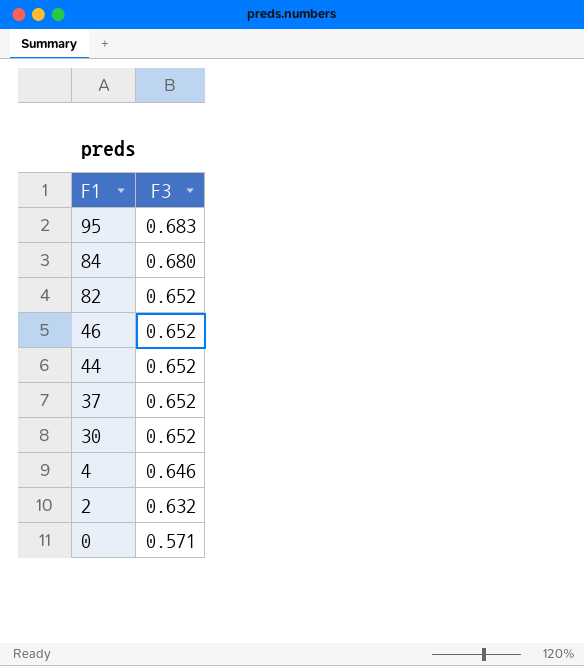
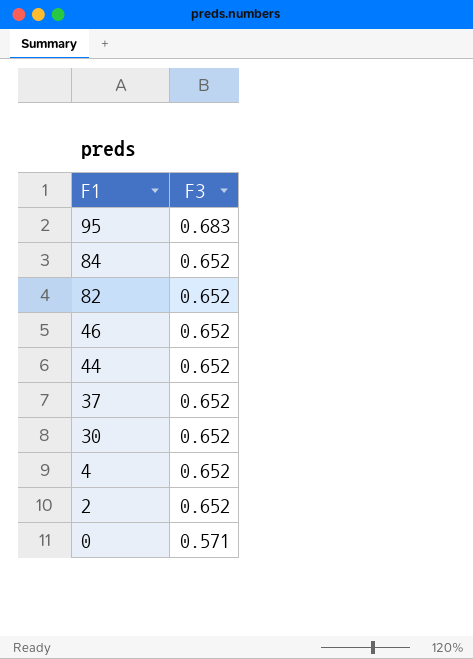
84 | F3: 0.680 -> 0.652
4 | F3: 0.646 -> 0.652
2 | F3: 0.632 -> 0.652

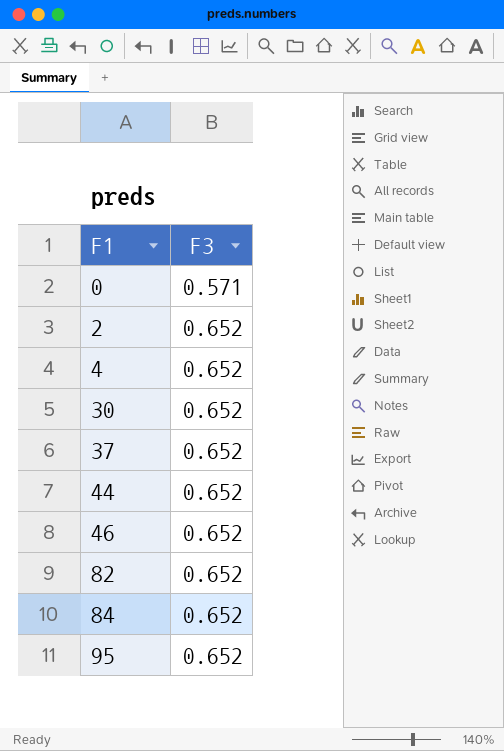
row order: F1 descending -> F1 ascending
95 | F3: 0.683 -> 0.652

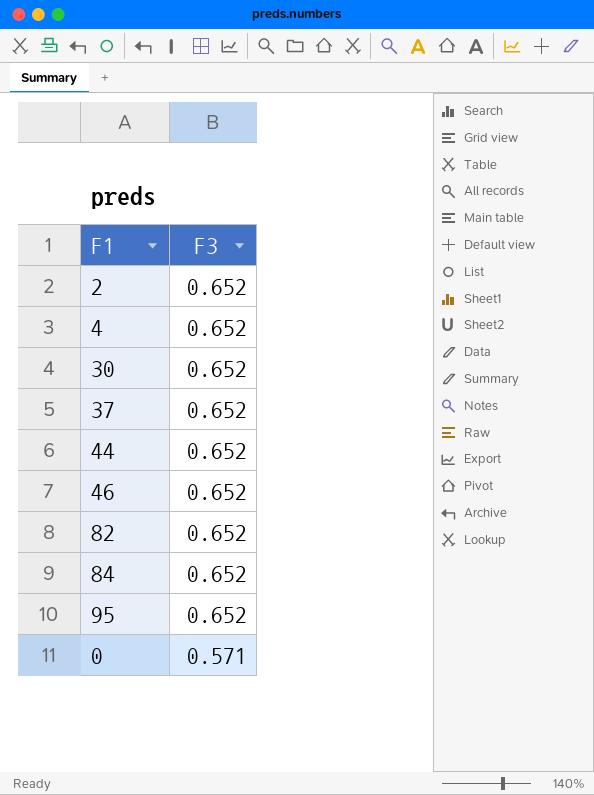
row order: F1 ascending -> F3 descending

